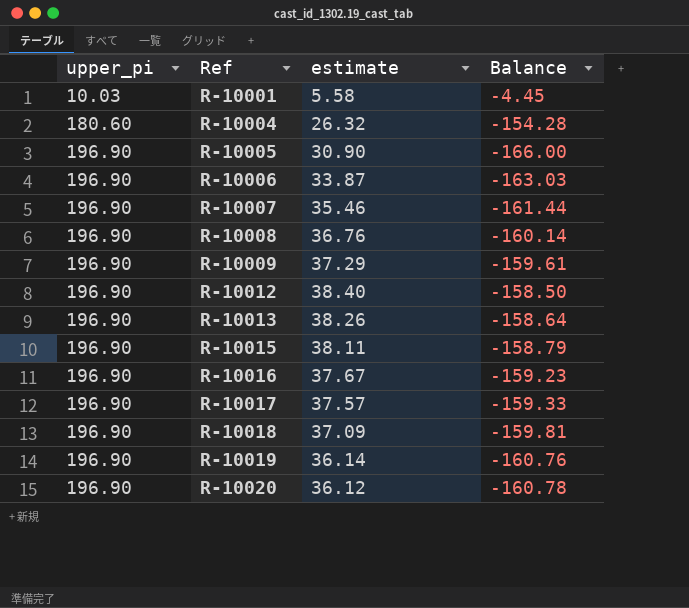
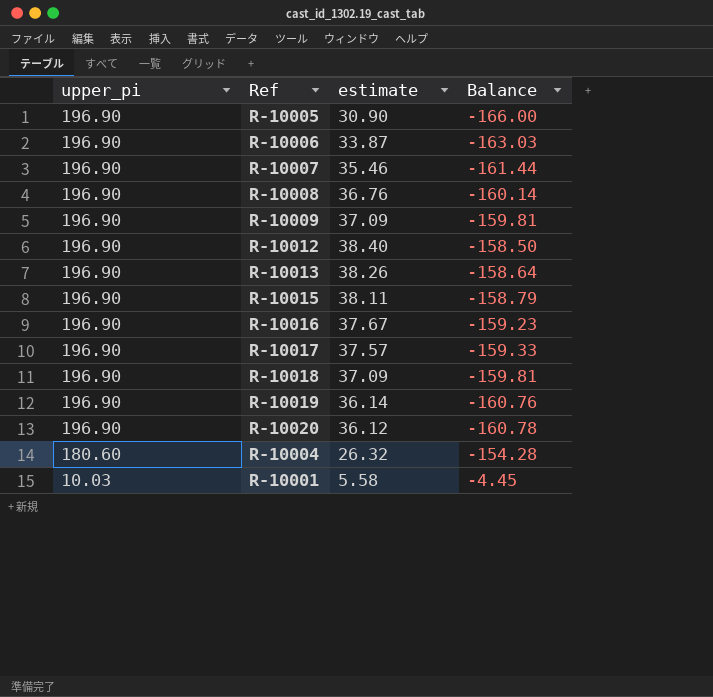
row order: upper_pi ascending -> upper_pi descending
R-10009 | estimate: 37.29 -> 37.09
R-10009 | Balance: -159.61 -> -159.81

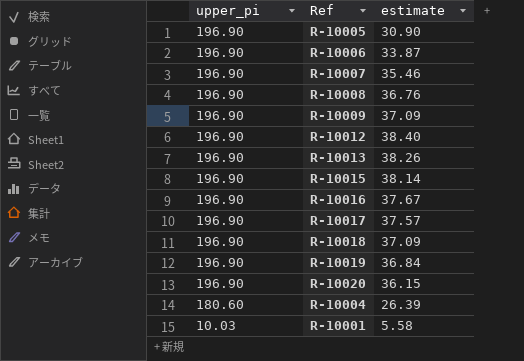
column Balance | formula: [estimate] - [upper_pi] -> none
R-10015 | estimate: 38.11 -> 38.14
R-10019 | estimate: 36.14 -> 36.84
R-10020 | estimate: 36.12 -> 36.15
R-10004 | estimate: 26.32 -> 26.39

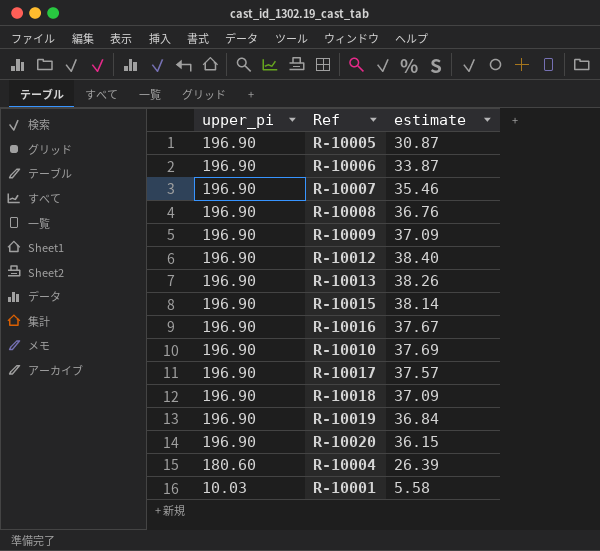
R-10005 | estimate: 30.90 -> 30.87
row R-10010: none -> 196.90 | 37.69

